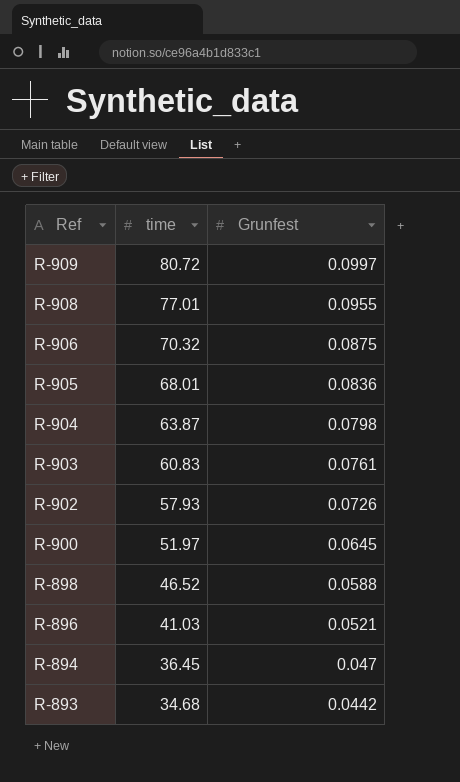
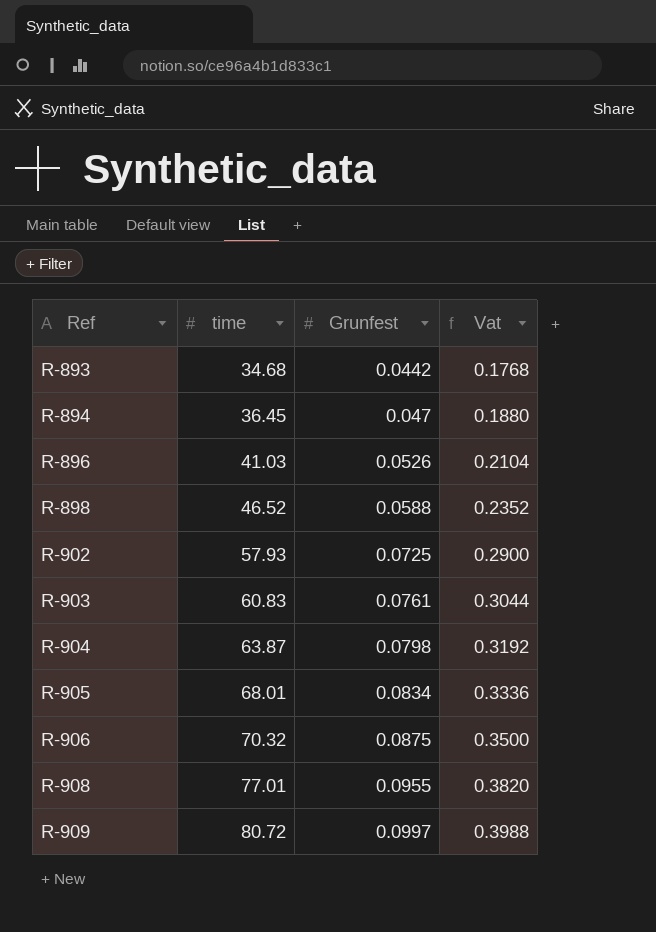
row order: Ref descending -> Ref ascending
column Vat | formula: none -> [Grunfest] * 4
row R-900: 51.97 | 0.0645 -> none
R-896 | Grunfest: 0.0521 -> 0.0526
R-902 | Grunfest: 0.0726 -> 0.0725
R-905 | Grunfest: 0.0836 -> 0.0834

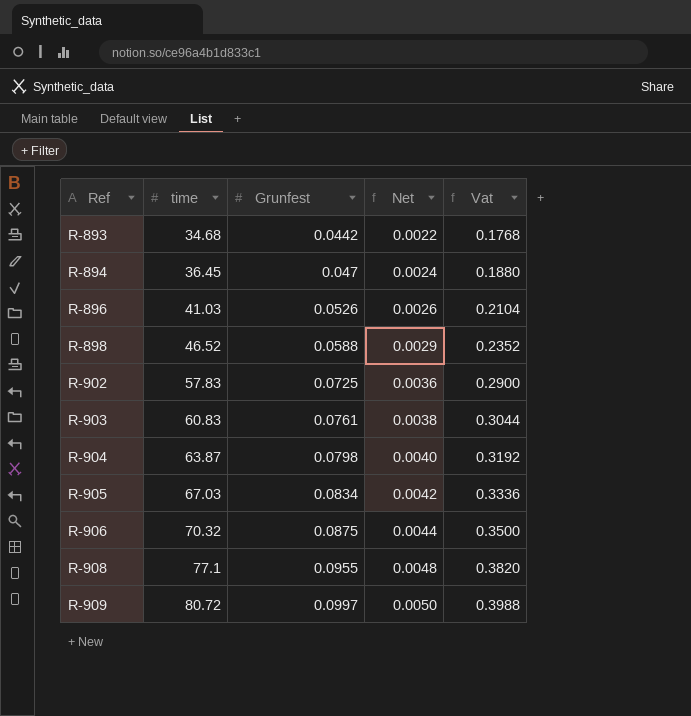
column Net | formula: none -> [Grunfest] * 0.05
R-902 | time: 57.93 -> 57.83
R-905 | time: 68.01 -> 67.03
R-908 | time: 77.01 -> 77.1

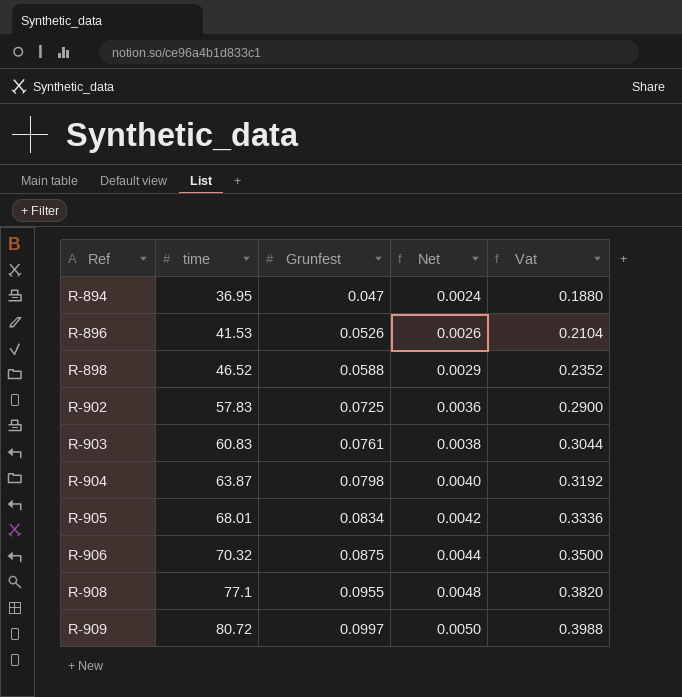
row R-893: 34.68 | 0.0442 | 0.0022 | 0.1768 -> none
R-894 | time: 36.45 -> 36.95
R-896 | time: 41.03 -> 41.53
R-905 | time: 67.03 -> 68.01

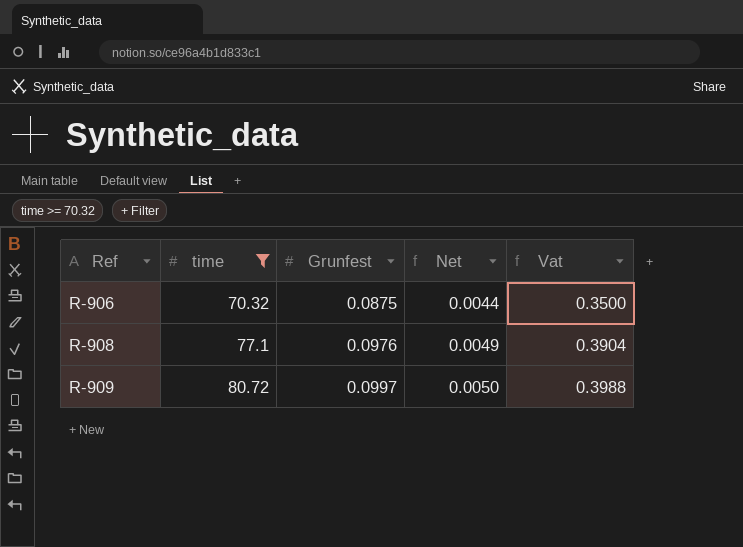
filter: none -> time >= 70.32
R-908 | Grunfest: 0.0955 -> 0.0976
R-908 | Net: 0.0048 -> 0.0049
R-908 | Vat: 0.3820 -> 0.3904

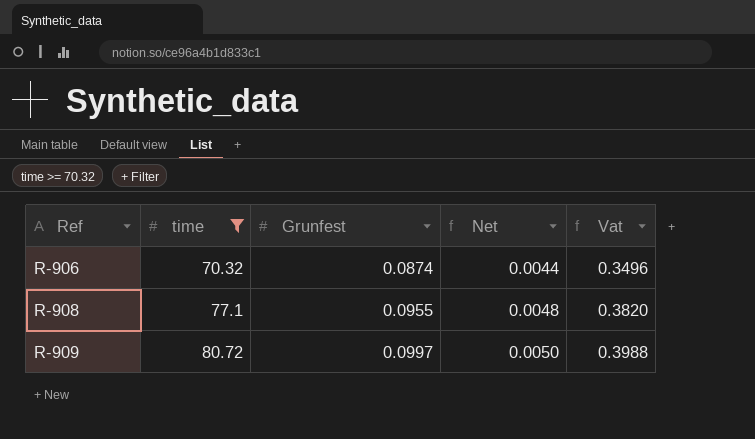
R-906 | Grunfest: 0.0875 -> 0.0874
R-906 | Vat: 0.3500 -> 0.3496
R-908 | Grunfest: 0.0976 -> 0.0955
R-908 | Net: 0.0049 -> 0.0048
R-908 | Vat: 0.3904 -> 0.3820

